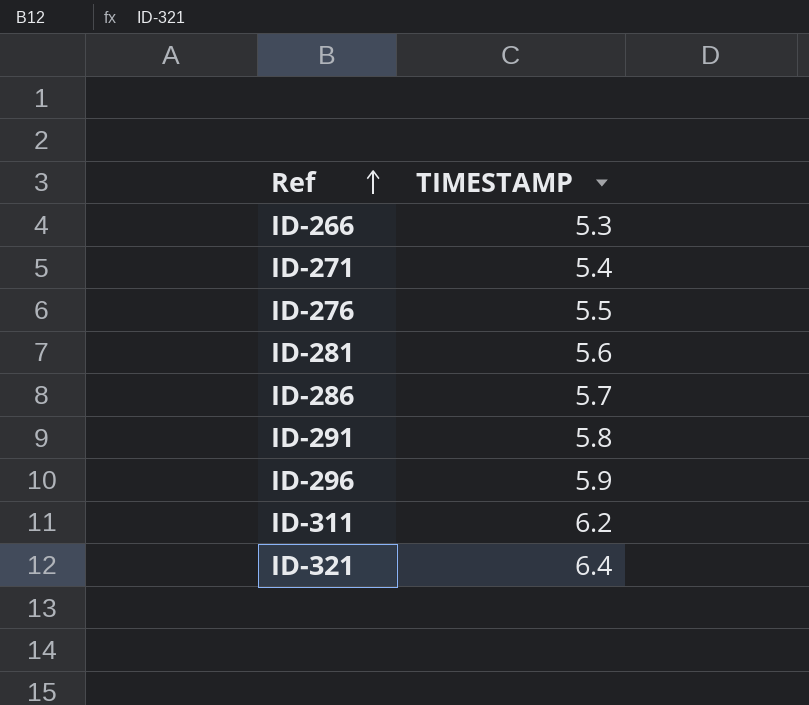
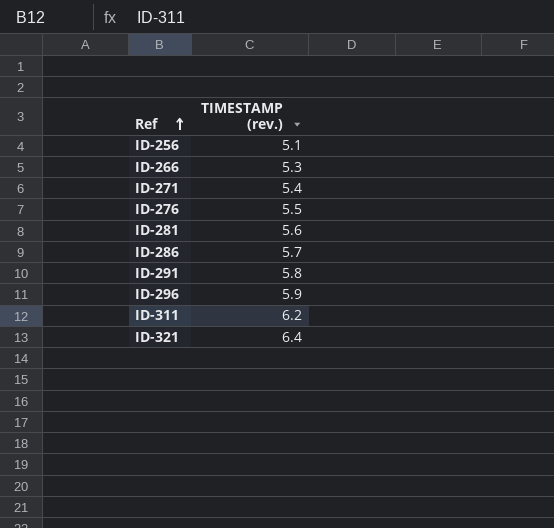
column name: TIMESTAMP -> TIMESTAMP (rev.)
row ID-256: none -> 5.1

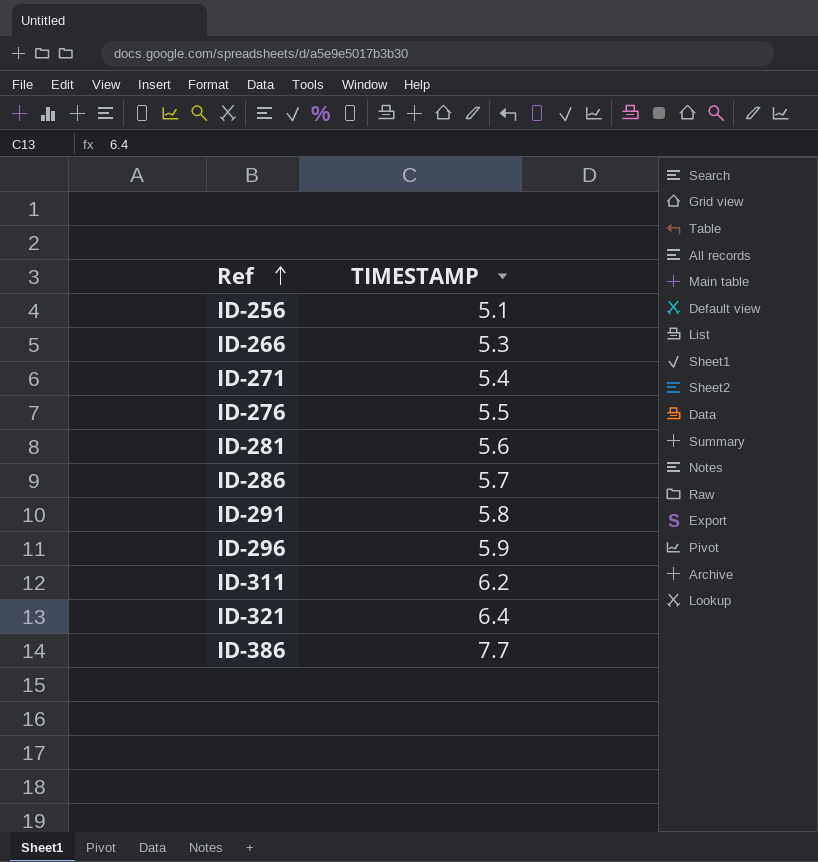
column name: TIMESTAMP (rev.) -> TIMESTAMP
row ID-386: none -> 7.7

